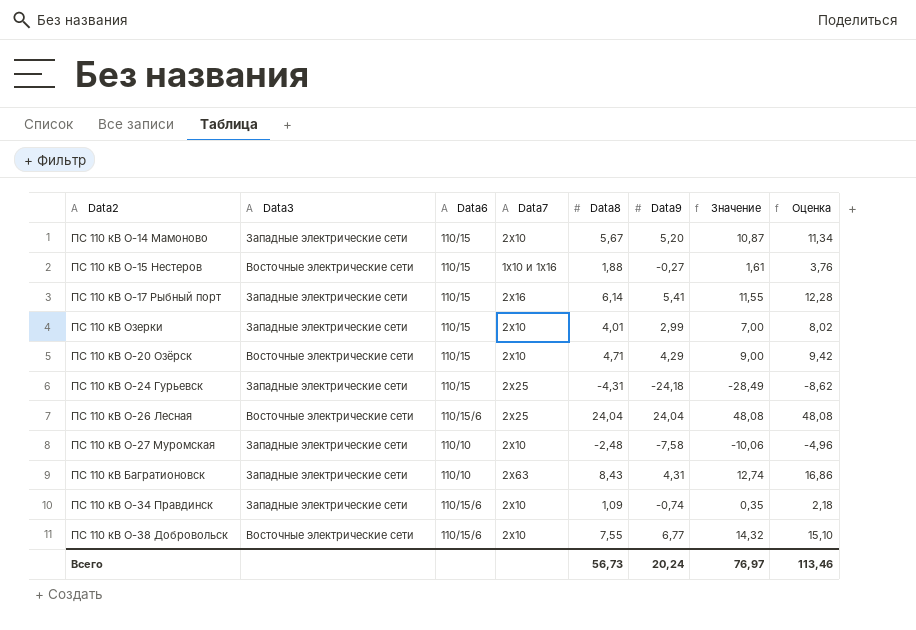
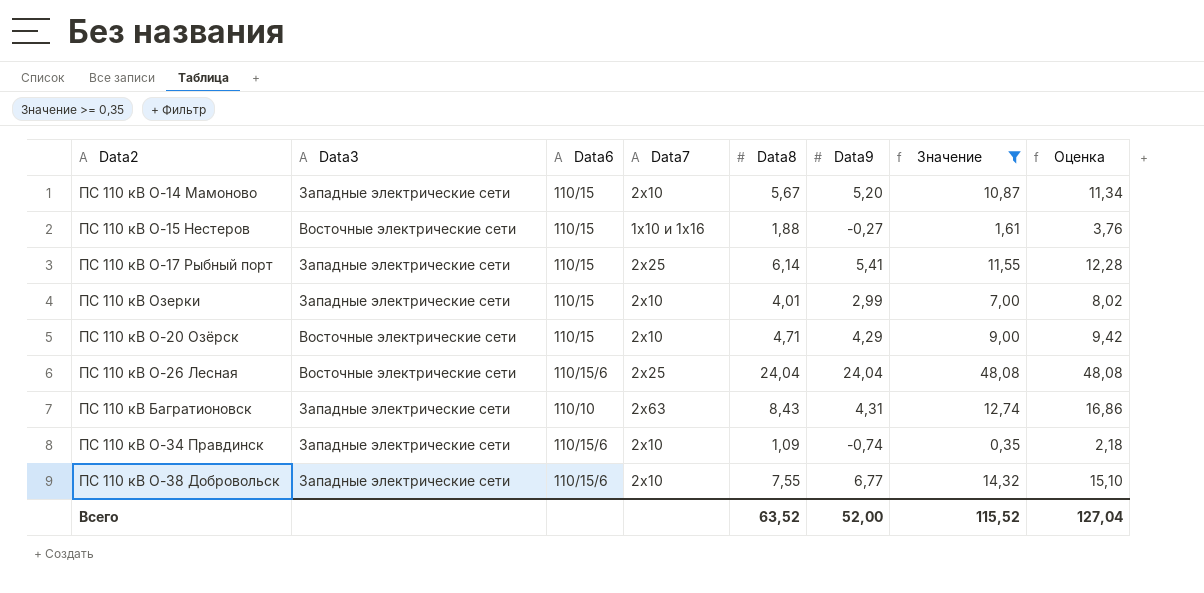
filter: none -> Значение >= 0,35
ПС 110 кВ О-17 Рыбный порт | Data7: 2х16 -> 2х25
ПС 110 кВ О-38 Добровольск | Data3: Восточные электрические сети -> Западные электрические сети
Всего | Data8: 56,73 -> 63,52
Всего | Data9: 20,24 -> 52,00
Всего | Значение: 76,97 -> 115,52
Всего | Оценка: 113,46 -> 127,04

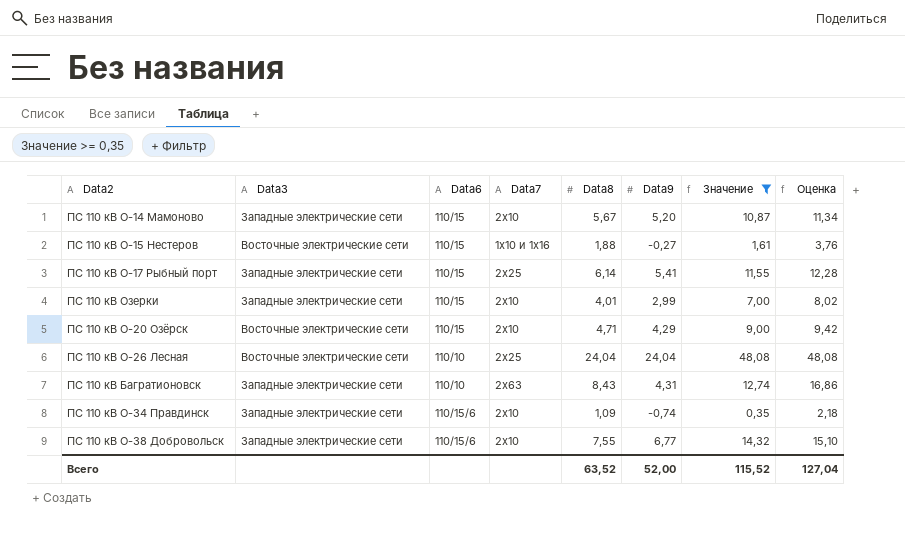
ПС 110 кВ О-26 Лесная | Data6: 110/15/6 -> 110/10

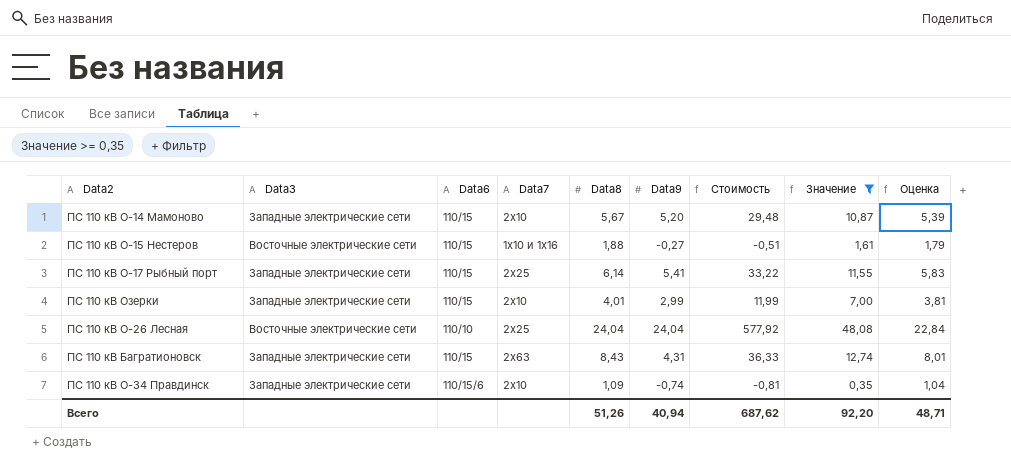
column Стоимость | formula: none -> [Data8] * [Data9]
column Оценка | formula: [Data8] * 2 -> [Data8] * 0,95
row ПС 110 кВ О-20 Озёрск: Восточные электрические сети | 110/15 | 2х10 | 4,71 | 4,29 | 9,00 | 9,42 -> none
row ПС 110 кВ О-38 Добровольск: Западные электрические сети | 110/15/6 | 2х10 | 7,55 | 6,77 | 14,32 | 15,10 -> none
ПС 110 кВ Багратионовск | Data6: 110/10 -> 110/15
Всего | Data8: 63,52 -> 51,26
Всего | Data9: 52,00 -> 40,94
Всего | Значение: 115,52 -> 92,20
Всего | Оценка: 127,04 -> 48,71

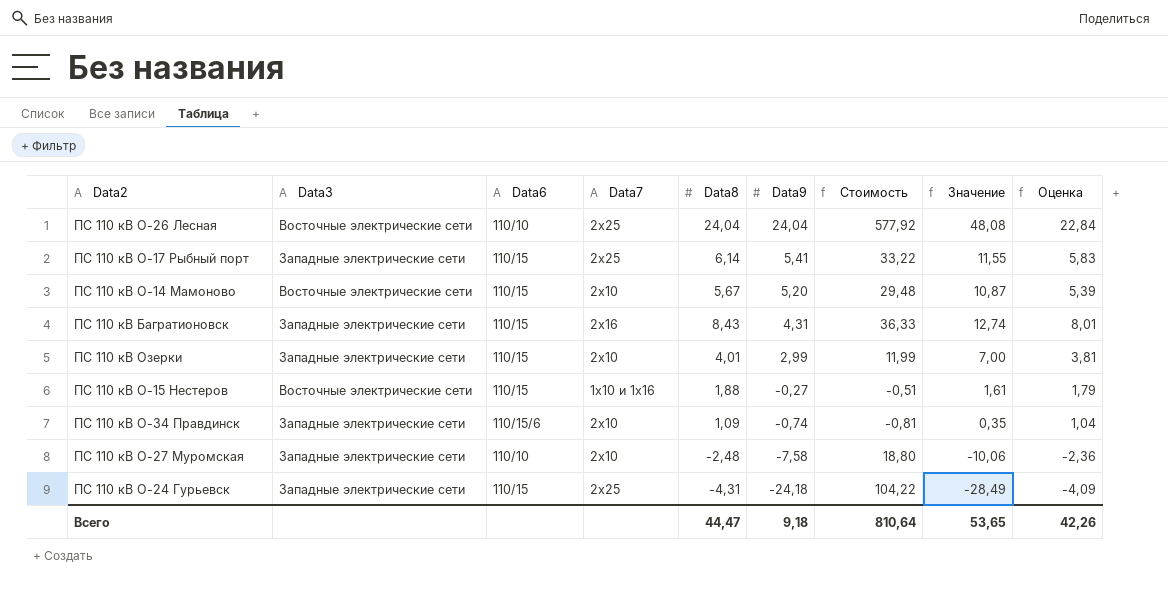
filter: Значение >= 0,35 -> none
row order: none -> Data9 descending
ПС 110 кВ О-14 Мамоново | Data3: Западные электрические сети -> Восточные электрические сети
ПС 110 кВ Багратионовск | Data7: 2х63 -> 2х16
Всего | Data8: 51,26 -> 44,47
Всего | Data9: 40,94 -> 9,18
Всего | Стоимость: 687,62 -> 810,64
Всего | Значение: 92,20 -> 53,65
Всего | Оценка: 48,71 -> 42,26

